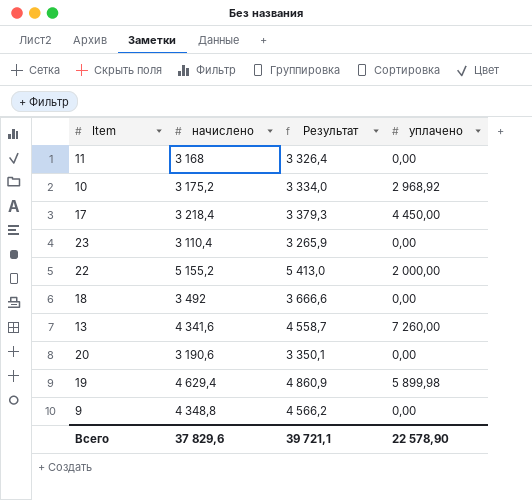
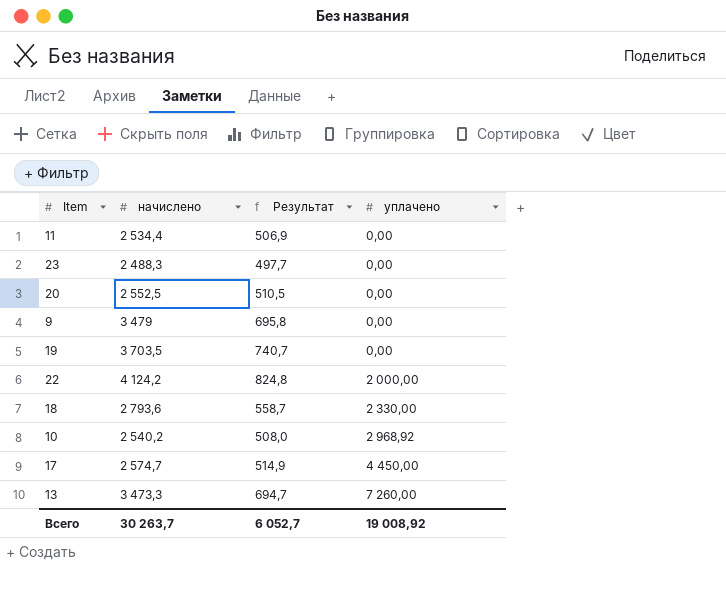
row order: none -> уплачено ascending
column Результат | formula: [начислено] * 1,05 -> [начислено] * 0,2
11 | начислено: 3 168 -> 2 534,4
23 | начислено: 3 110,4 -> 2 488,3
20 | начислено: 3 190,6 -> 2 552,5
9 | начислено: 4 348,8 -> 3 479
19 | начислено: 4 629,4 -> 3 703,5
19 | уплачено: 5 899,98 -> 0,00
22 | начислено: 5 155,2 -> 4 124,2
18 | начислено: 3 492 -> 2 793,6
18 | уплачено: 0,00 -> 2 330,00
10 | начислено: 3 175,2 -> 2 540,2
17 | начислено: 3 218,4 -> 2 574,7
13 | начислено: 4 341,6 -> 3 473,3
Всего | начислено: 37 829,6 -> 30 263,7
Всего | Результат: 39 721,1 -> 6 052,7
Всего | уплачено: 22 578,90 -> 19 008,92

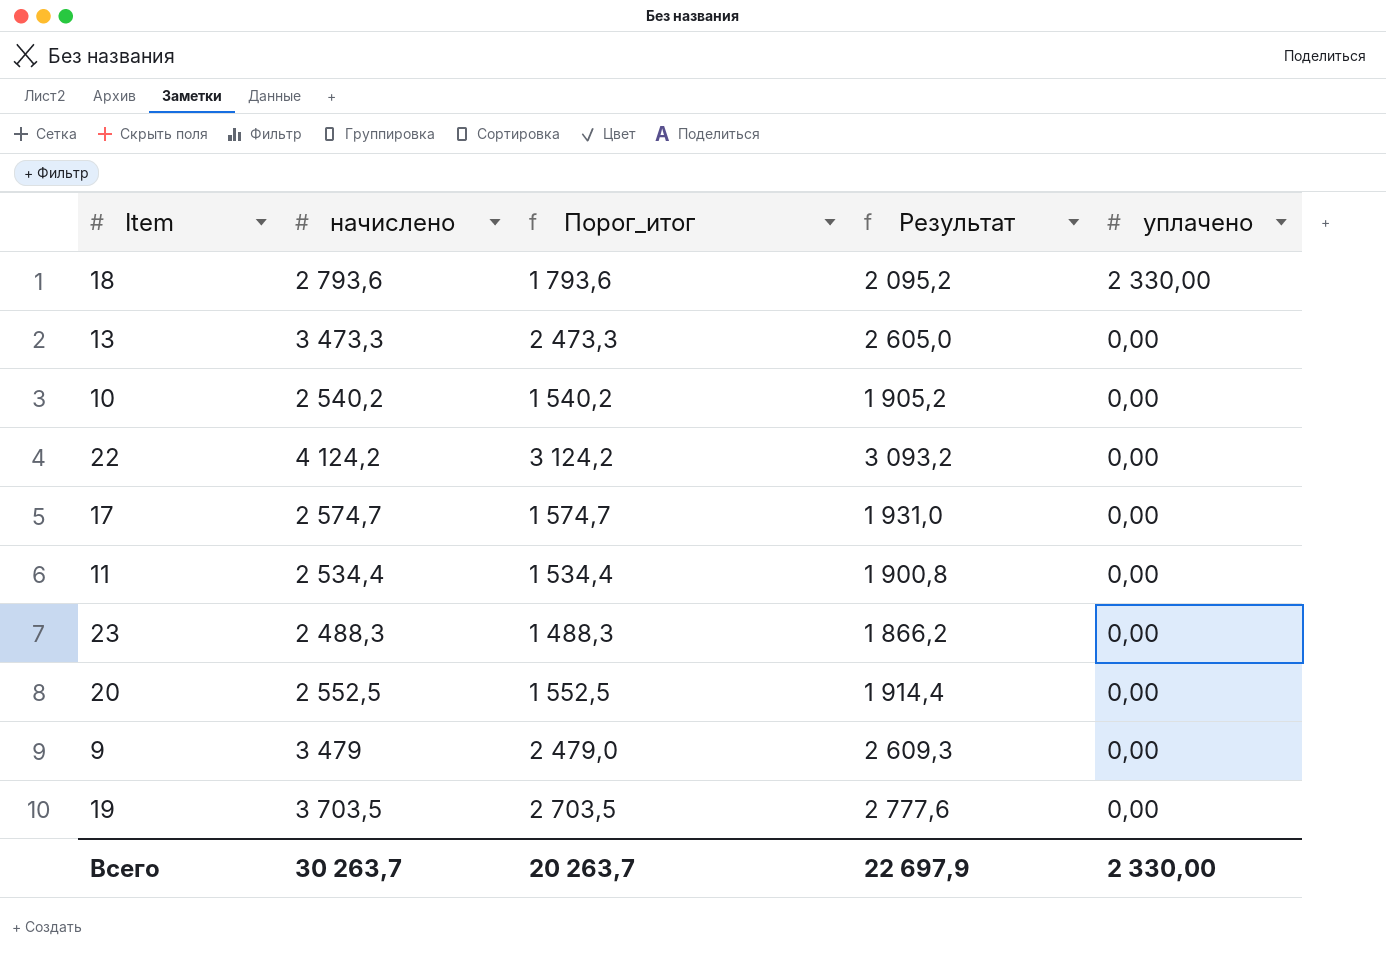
row order: уплачено ascending -> уплачено descending
column Порог_итог | formula: none -> [начислено] - 1000
column Результат | formula: [начислено] * 0,2 -> [начислено] * 0,75
13 | уплачено: 7 260,00 -> 0,00
10 | уплачено: 2 968,92 -> 0,00
22 | уплачено: 2 000,00 -> 0,00
17 | уплачено: 4 450,00 -> 0,00
Всего | Результат: 6 052,7 -> 22 697,9
Всего | уплачено: 19 008,92 -> 2 330,00

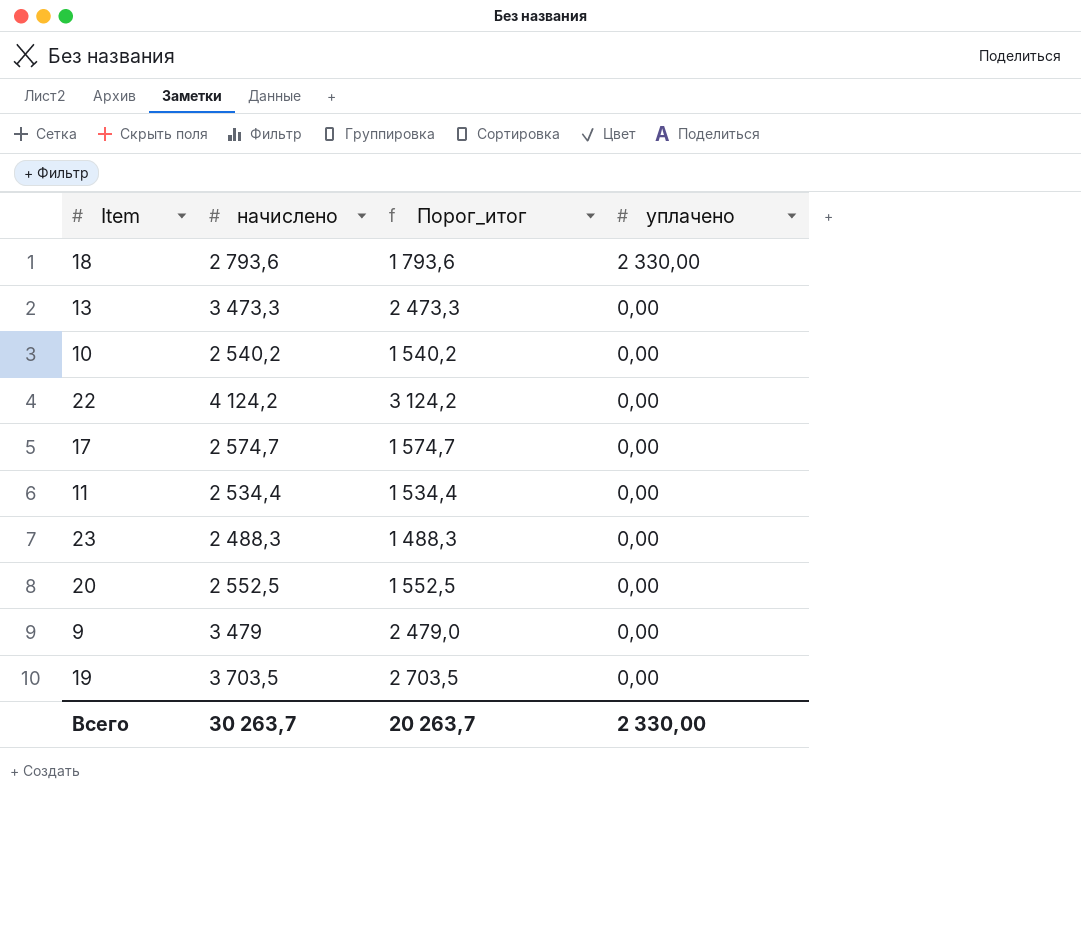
column Результат | formula: [начислено] * 0,75 -> none

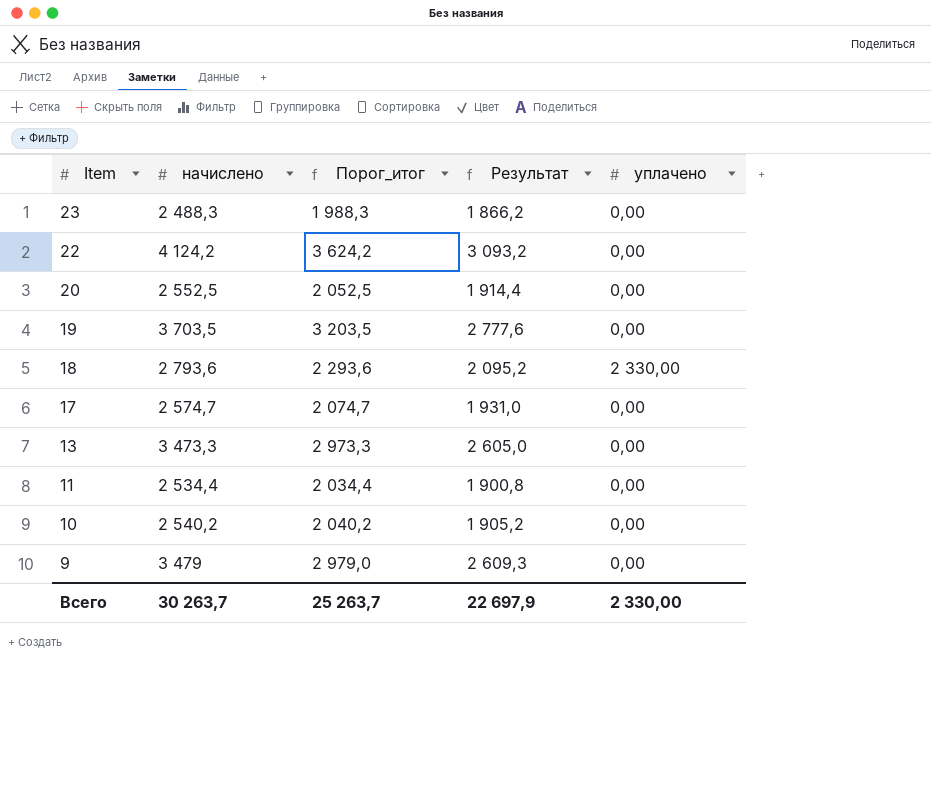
row order: уплачено descending -> Item descending
column Порог_итог | formula: [начислено] - 1000 -> [начислено] - 500
column Результат | formula: none -> [начислено] * 0,75
Всего | Порог_итог: 20 263,7 -> 25 263,7

